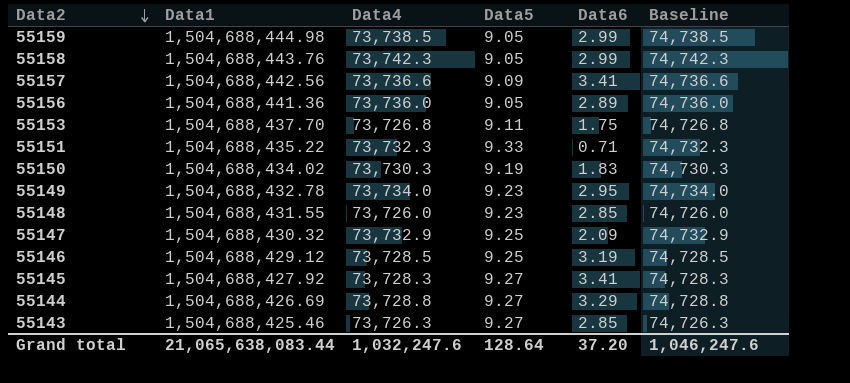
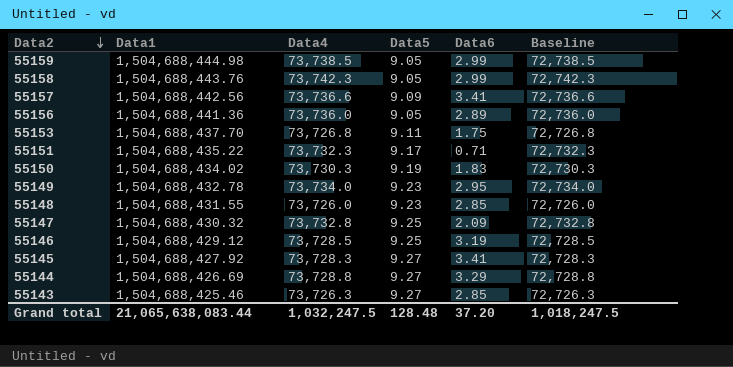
column Baseline | formula: [Data4] + 1000 -> [Data4] - 1000
55151 | Data5: 9.33 -> 9.17
55147 | Data4: 73,732.9 -> 73,732.8
Grand total | Data4: 1,032,247.6 -> 1,032,247.5
Grand total | Data5: 128.64 -> 128.48
Grand total | Baseline: 1,046,247.6 -> 1,018,247.5

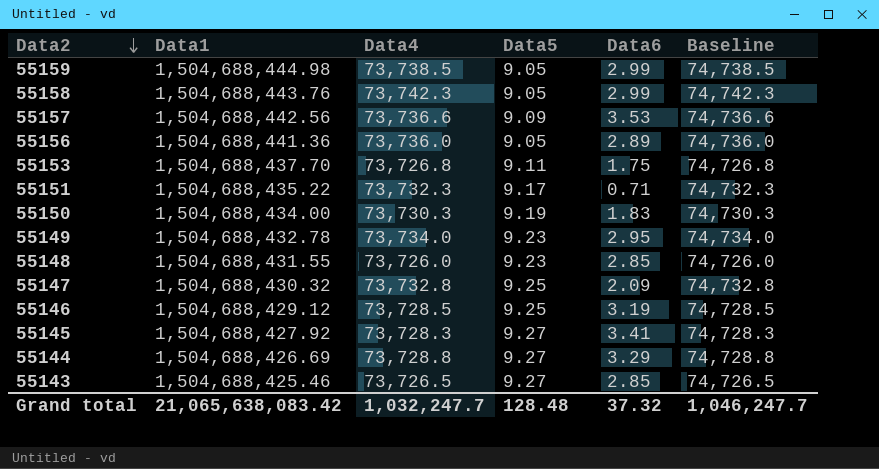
column Baseline | formula: [Data4] - 1000 -> [Data4] + 1000
55157 | Data6: 3.41 -> 3.53
55150 | Data1: 1,504,688,434.02 -> 1,504,688,434.00
55143 | Data4: 73,726.3 -> 73,726.5
Grand total | Data1: 21,065,638,083.44 -> 21,065,638,083.42
Grand total | Data4: 1,032,247.5 -> 1,032,247.7
Grand total | Data6: 37.20 -> 37.32
Grand total | Baseline: 1,018,247.5 -> 1,046,247.7

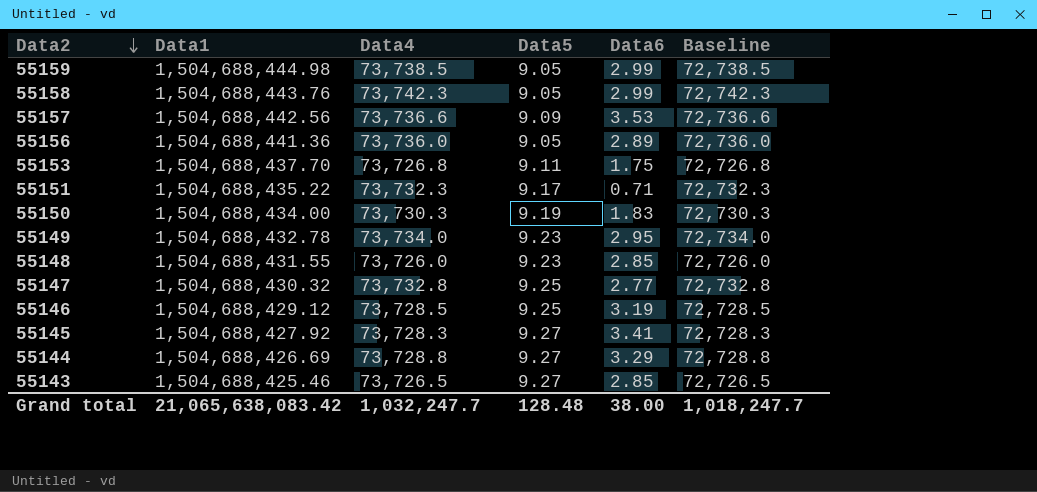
column Baseline | formula: [Data4] + 1000 -> [Data4] - 1000
55147 | Data6: 2.09 -> 2.77
Grand total | Data6: 37.32 -> 38.00
Grand total | Baseline: 1,046,247.7 -> 1,018,247.7

